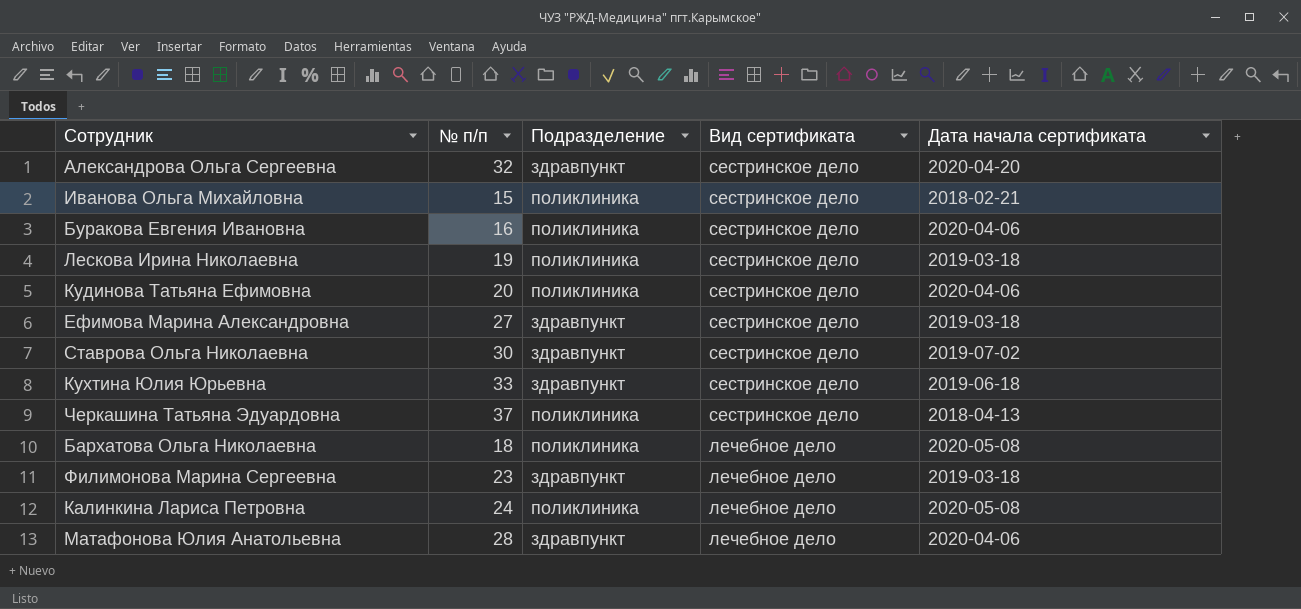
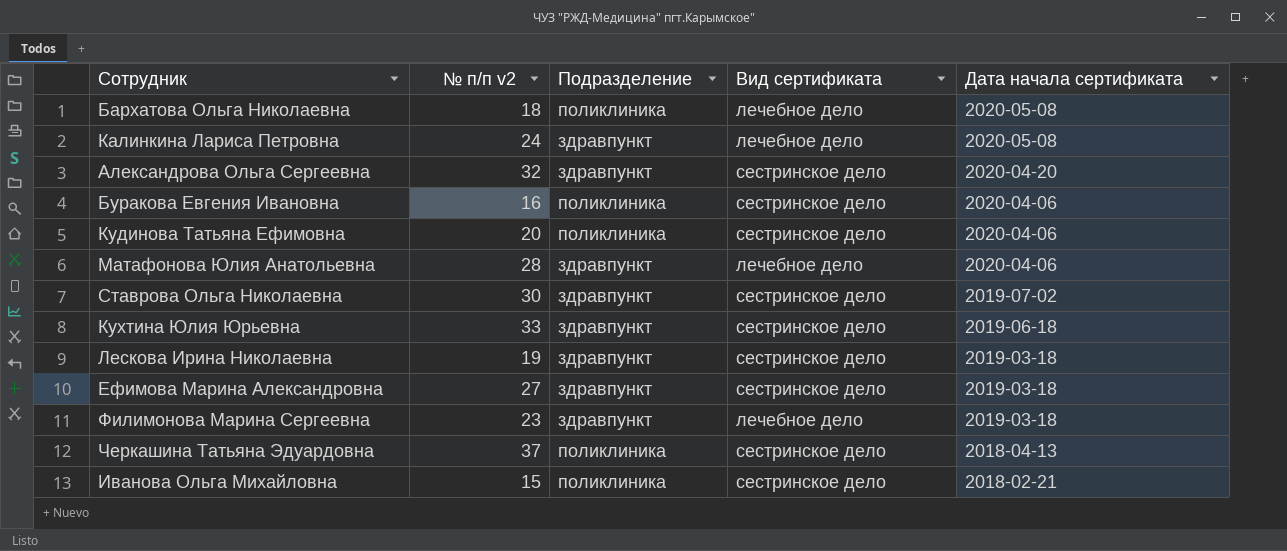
row order: Вид сертификата descending -> Дата начала сертификата descending
column name: № п/п -> № п/п v2
Калинкина Лариса Петровна | Подразделение: поликлиника -> здравпункт
Лескова Ирина Николаевна | Подразделение: поликлиника -> здравпункт

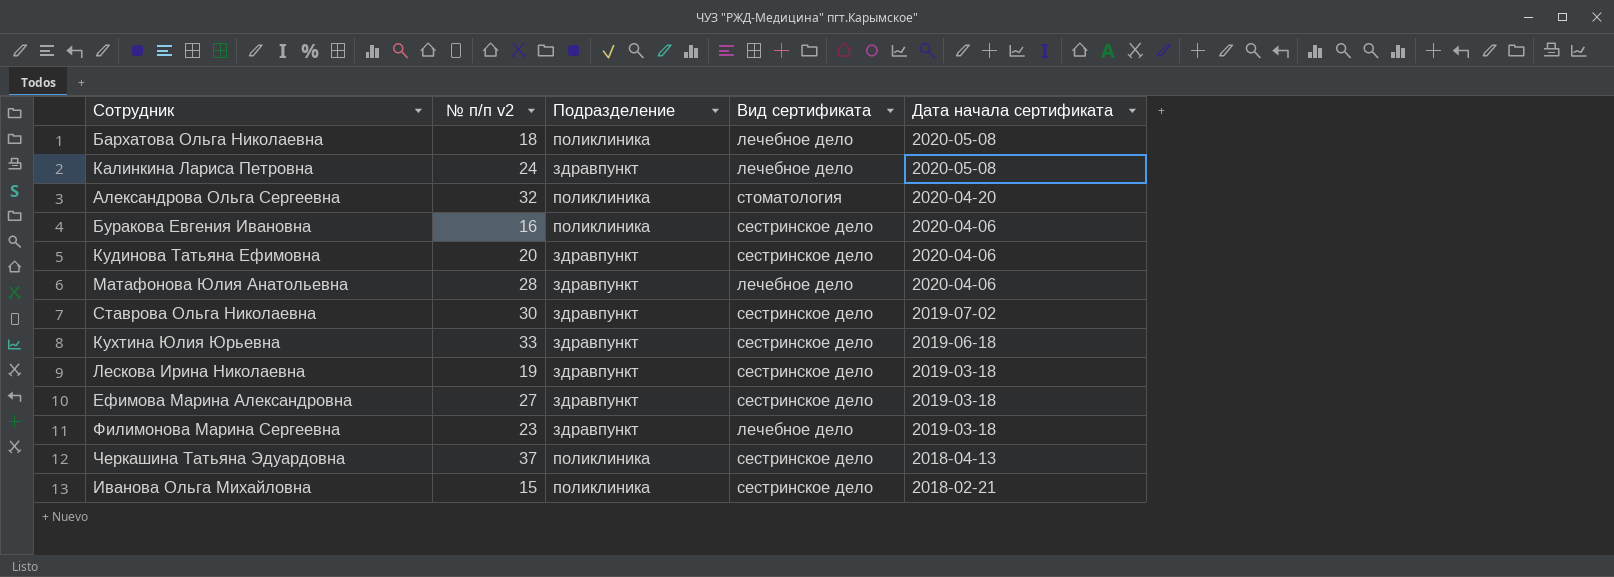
Александрова Ольга Сергеевна | Подразделение: здравпункт -> поликлиника
Александрова Ольга Сергеевна | Вид сертификата: сестринское дело -> стоматология
Кудинова Татьяна Ефимовна | Подразделение: поликлиника -> здравпункт

